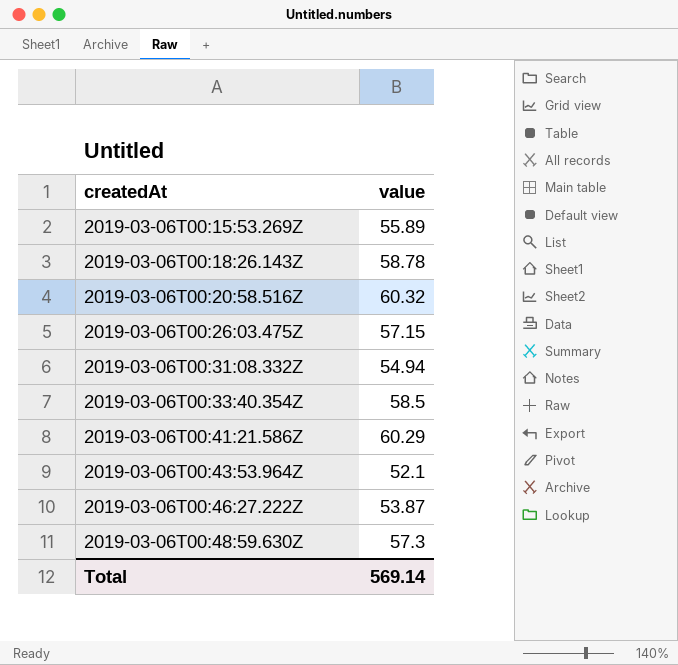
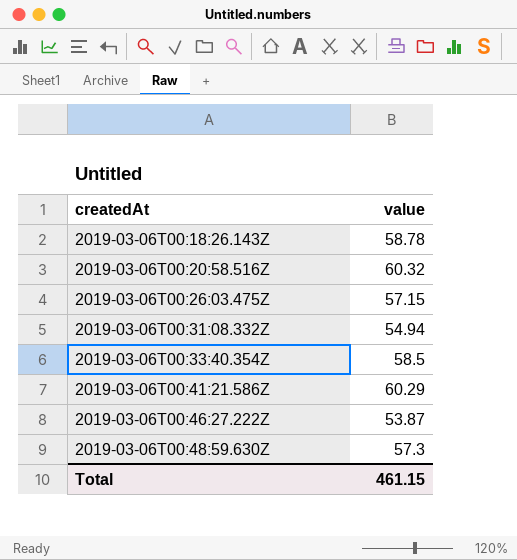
row 2019-03-06T00:15:53.269Z: 55.89 -> none
row 2019-03-06T00:43:53.964Z: 52.1 -> none
Total | value: 569.14 -> 461.15

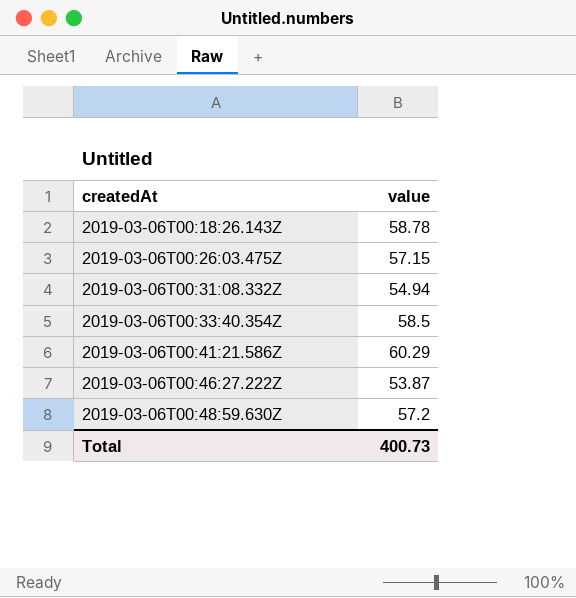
row 2019-03-06T00:20:58.516Z: 60.32 -> none
2019-03-06T00:48:59.630Z | value: 57.3 -> 57.2
Total | value: 461.15 -> 400.73

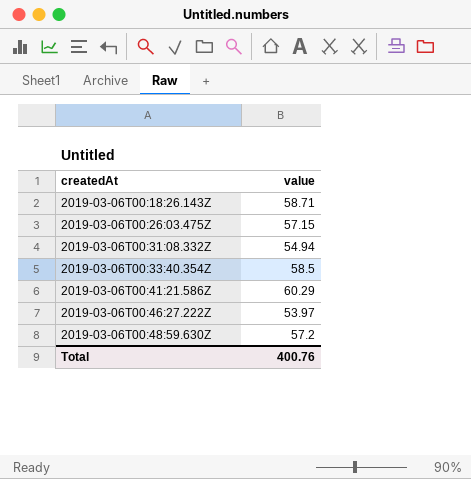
2019-03-06T00:18:26.143Z | value: 58.78 -> 58.71
2019-03-06T00:46:27.222Z | value: 53.87 -> 53.97
Total | value: 400.73 -> 400.76

